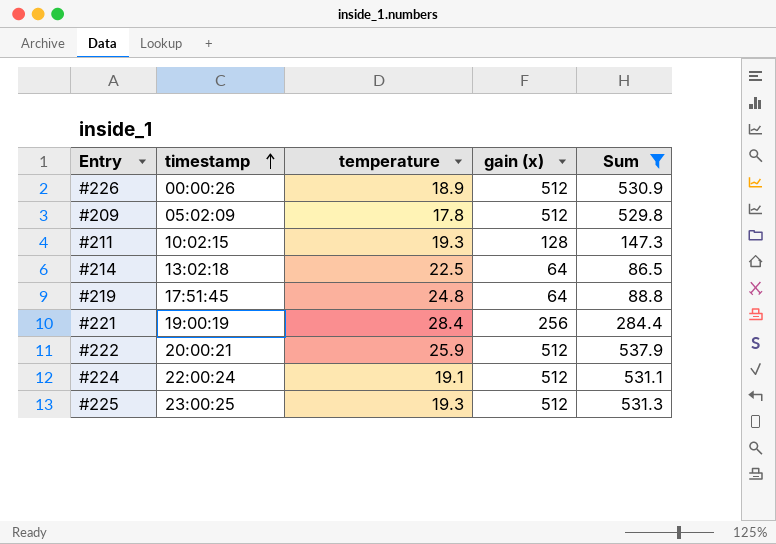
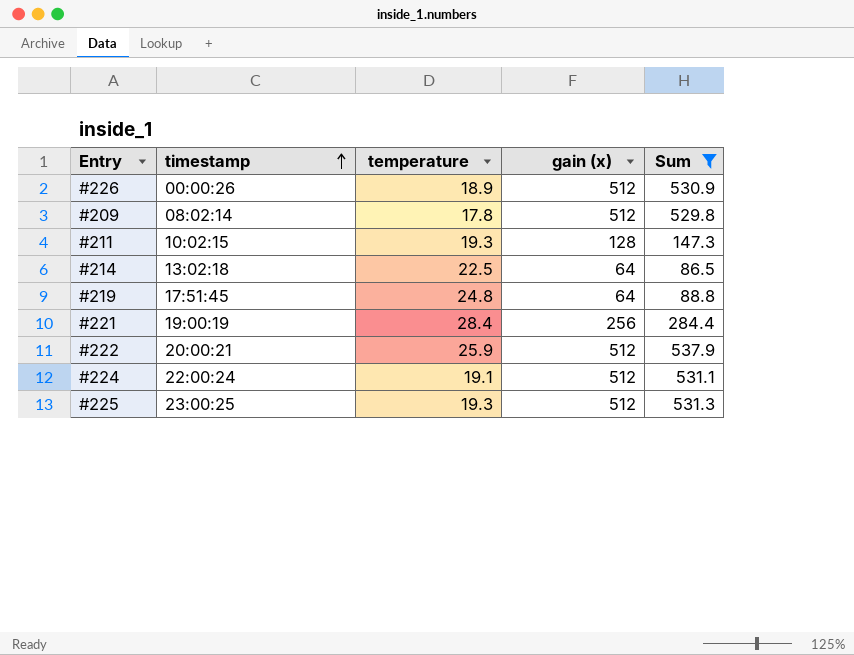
#209 | timestamp: 05:02:09 -> 08:02:14

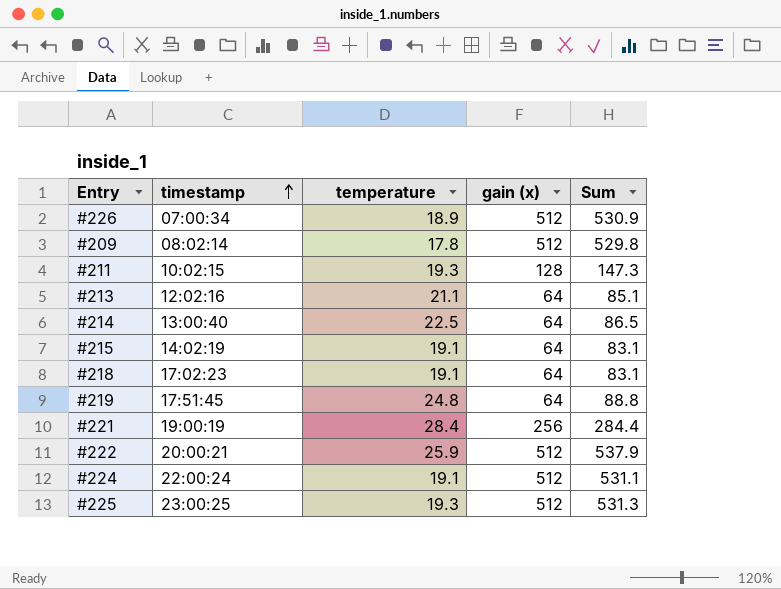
filter: Sum >= 86.5 -> none
#226 | timestamp: 00:00:26 -> 07:00:34
#214 | timestamp: 13:02:18 -> 13:00:40

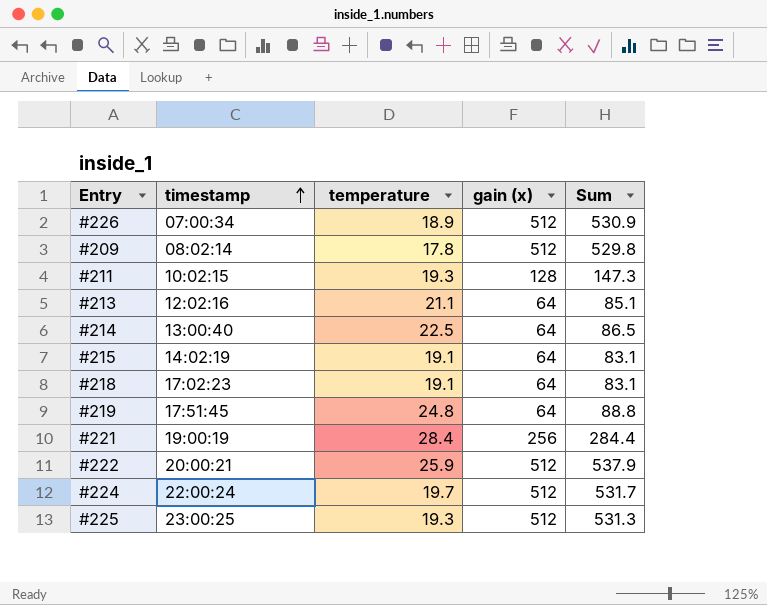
#224 | temperature: 19.1 -> 19.7
#224 | Sum: 531.1 -> 531.7

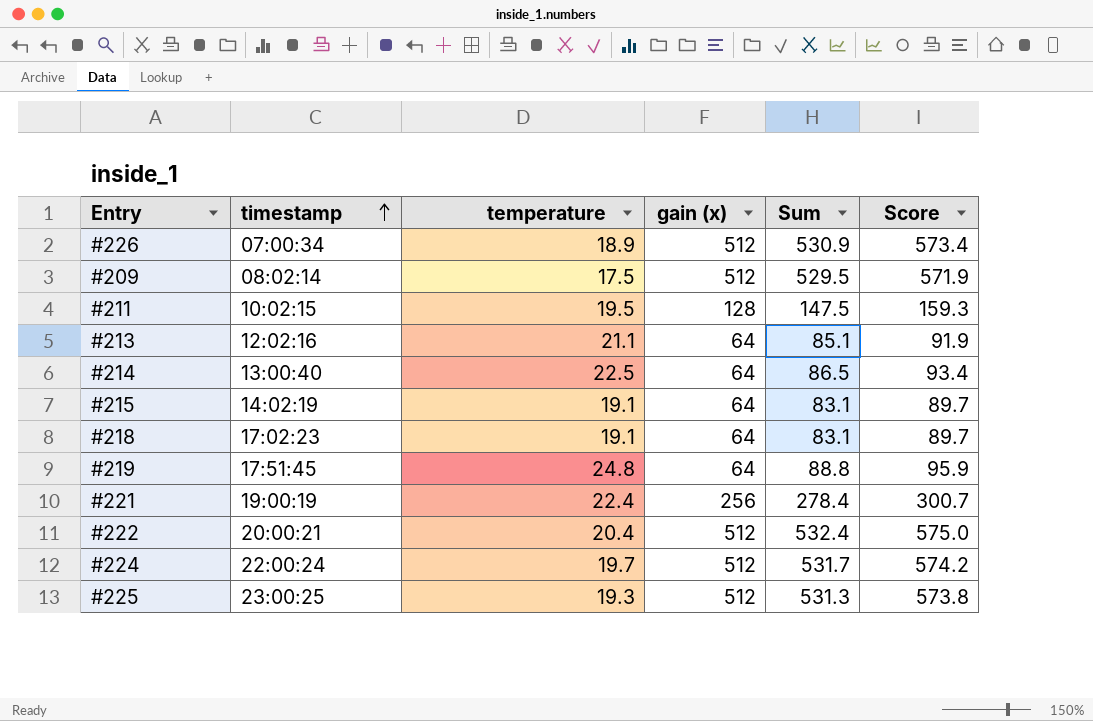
column Score | formula: none -> [Sum] * 1.08
#209 | temperature: 17.8 -> 17.5
#209 | Sum: 529.8 -> 529.5
#211 | temperature: 19.3 -> 19.5
#211 | Sum: 147.3 -> 147.5
#221 | temperature: 28.4 -> 22.4
#221 | Sum: 284.4 -> 278.4
#222 | temperature: 25.9 -> 20.4
#222 | Sum: 537.9 -> 532.4

